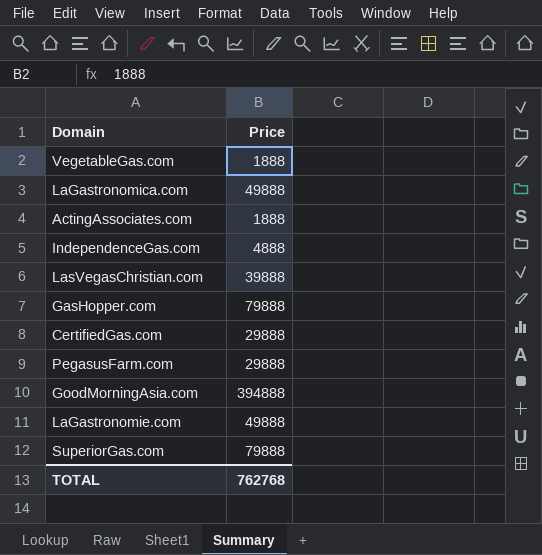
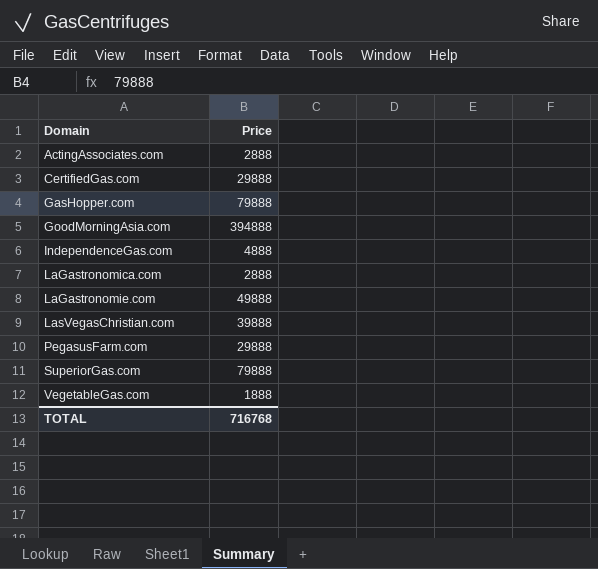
row order: none -> Domain ascending
ActingAssociates.com | Price: 1888 -> 2888
LaGastronomica.com | Price: 49888 -> 2888
TOTAL | Price: 762768 -> 716768

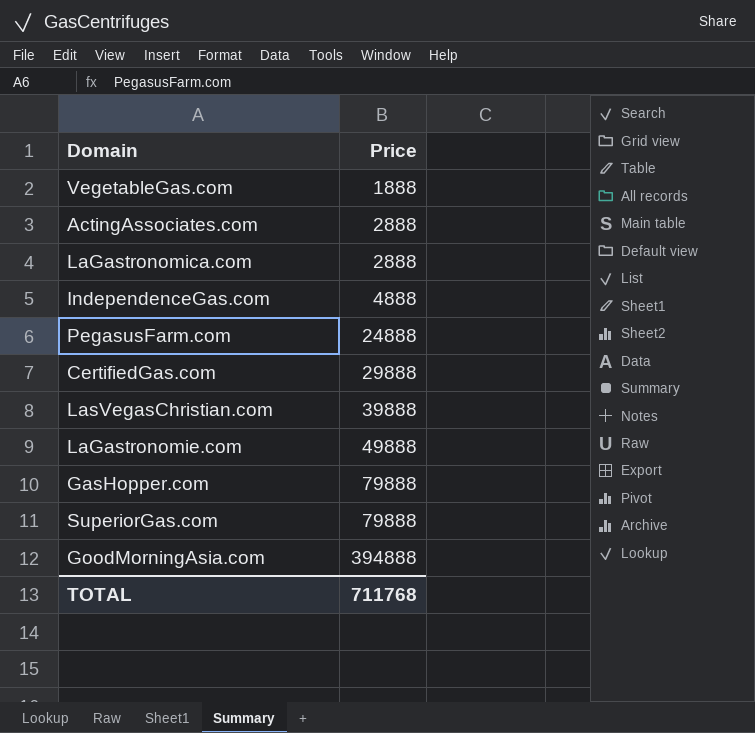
row order: Domain ascending -> Price ascending
PegasusFarm.com | Price: 29888 -> 24888
TOTAL | Price: 716768 -> 711768

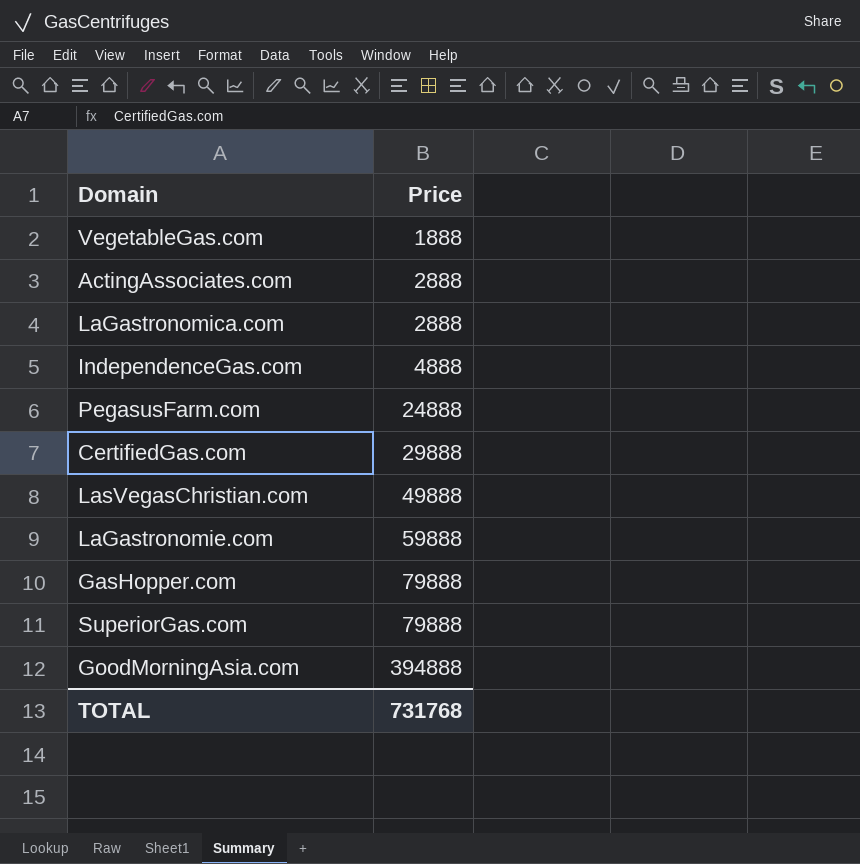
LasVegasChristian.com | Price: 39888 -> 49888
LaGastronomie.com | Price: 49888 -> 59888
TOTAL | Price: 711768 -> 731768

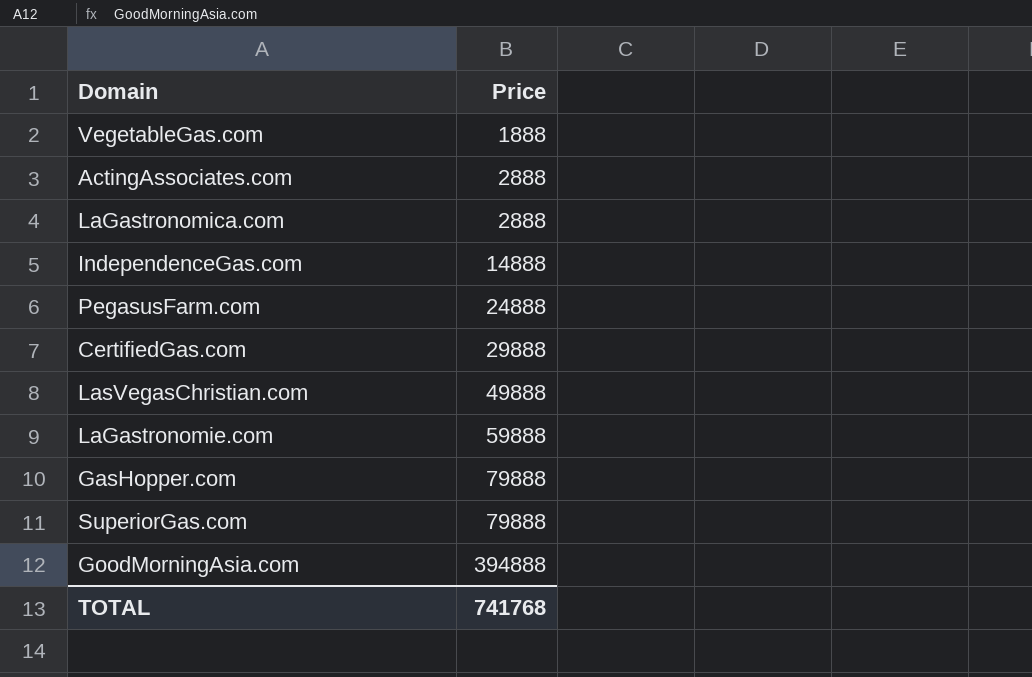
IndependenceGas.com | Price: 4888 -> 14888
TOTAL | Price: 731768 -> 741768

